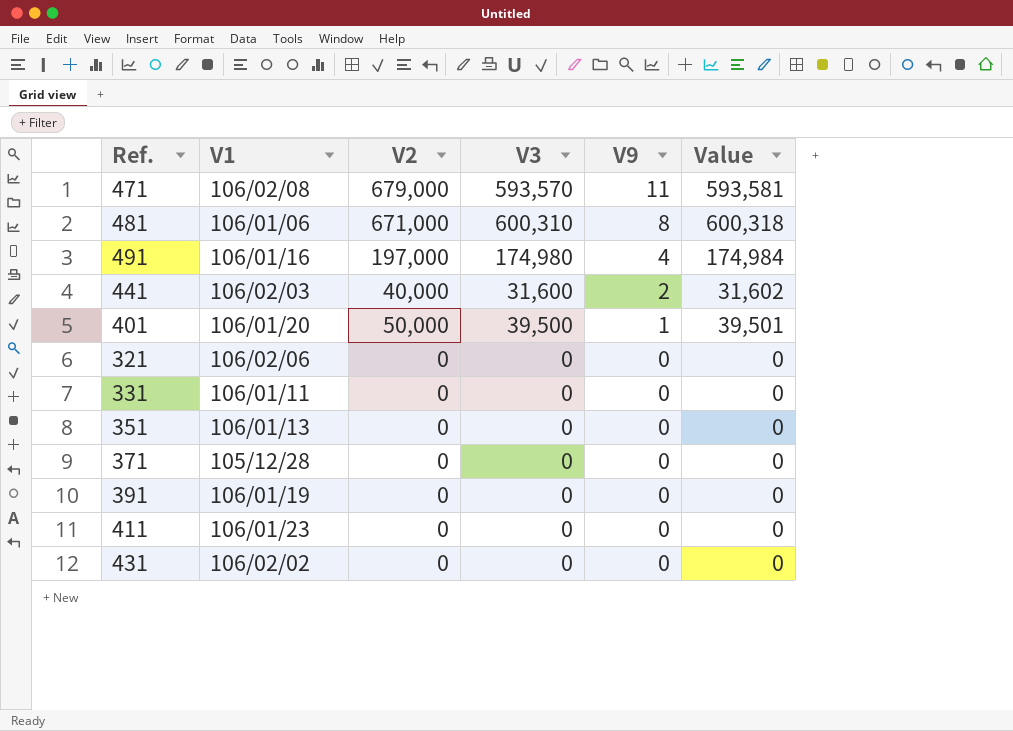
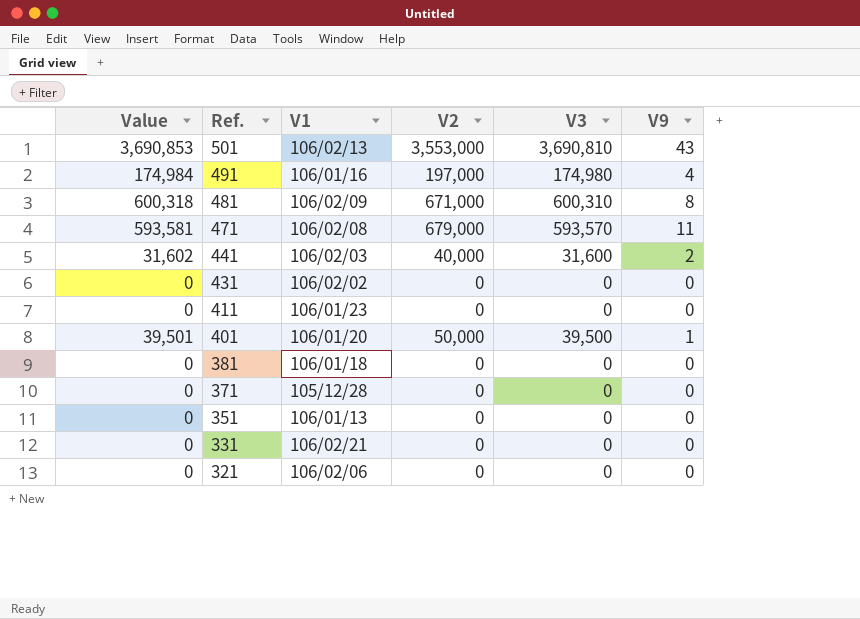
row order: V9 descending -> Ref. descending
column Value | position: 6 -> 1
row 391: 106/01/19 | 0 | 0 | 0 | 0 -> none
row 501: none -> 3,690,853 | 106/02/13 | 3,553,000 | 3,690,810 | 43
481 | V1: 106/01/06 -> 106/02/09
row 381: none -> 0 | 106/01/18 | 0 | 0 | 0
331 | V1: 106/01/11 -> 106/02/21

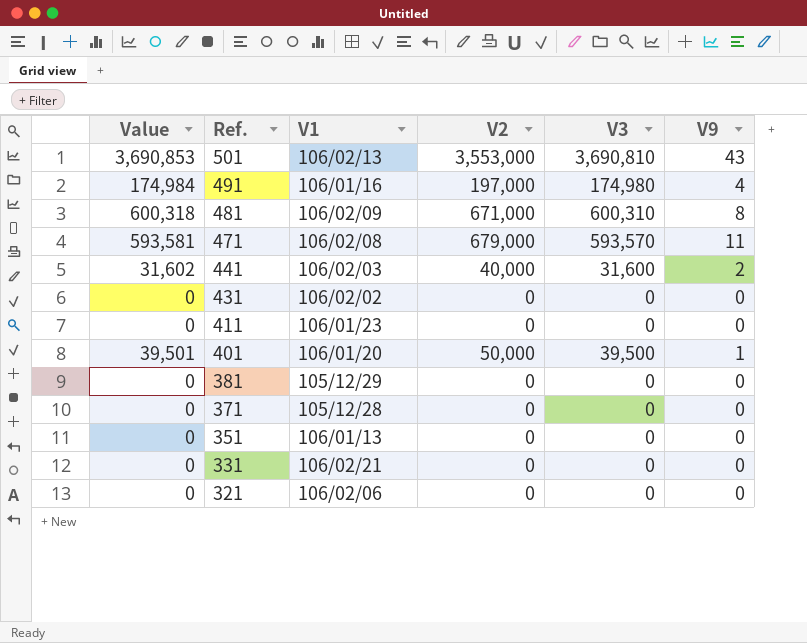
381 | V1: 106/01/18 -> 105/12/29

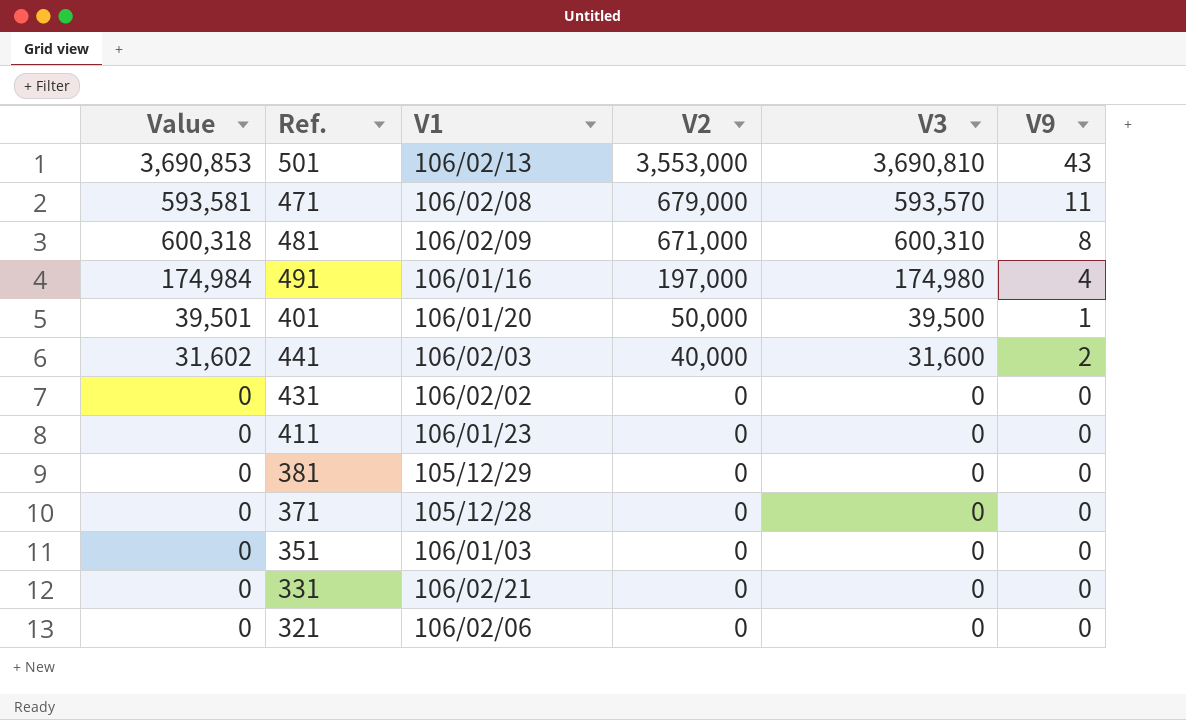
row order: Ref. descending -> V2 descending
351 | V1: 106/01/13 -> 106/01/03

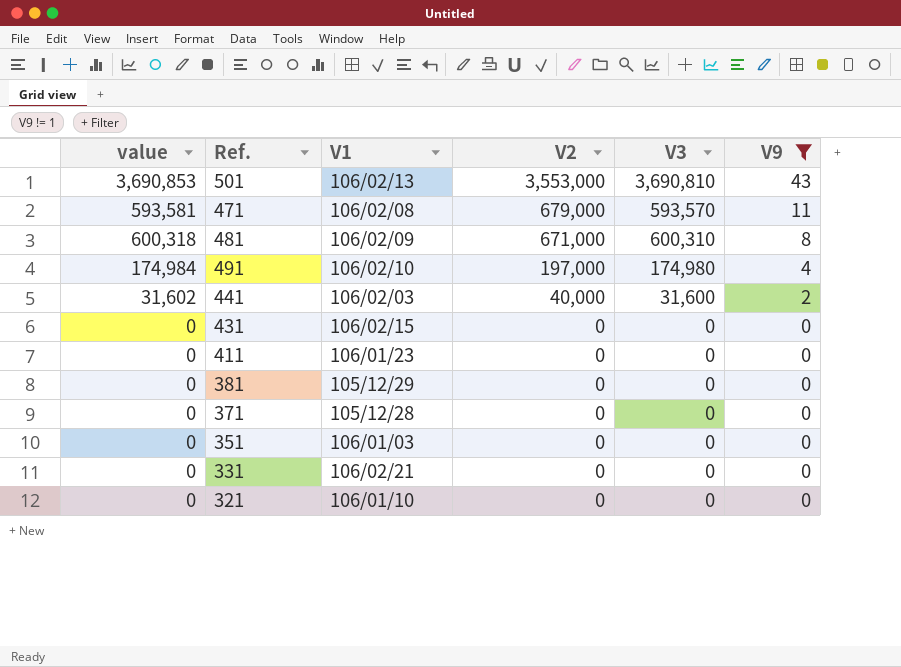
filter: none -> V9 != 1
column name: Value -> value
491 | V1: 106/01/16 -> 106/02/10
431 | V1: 106/02/02 -> 106/02/15
321 | V1: 106/02/06 -> 106/01/10

